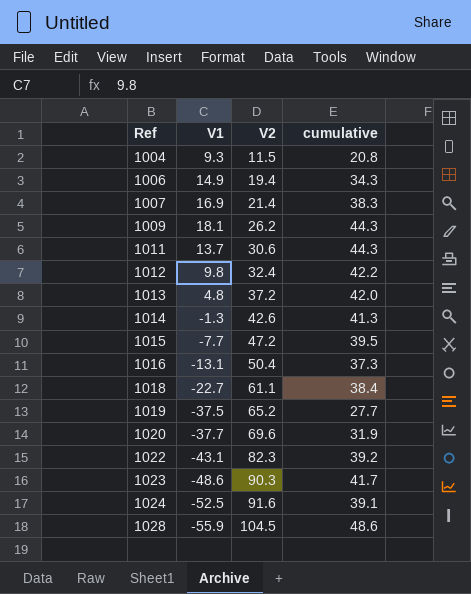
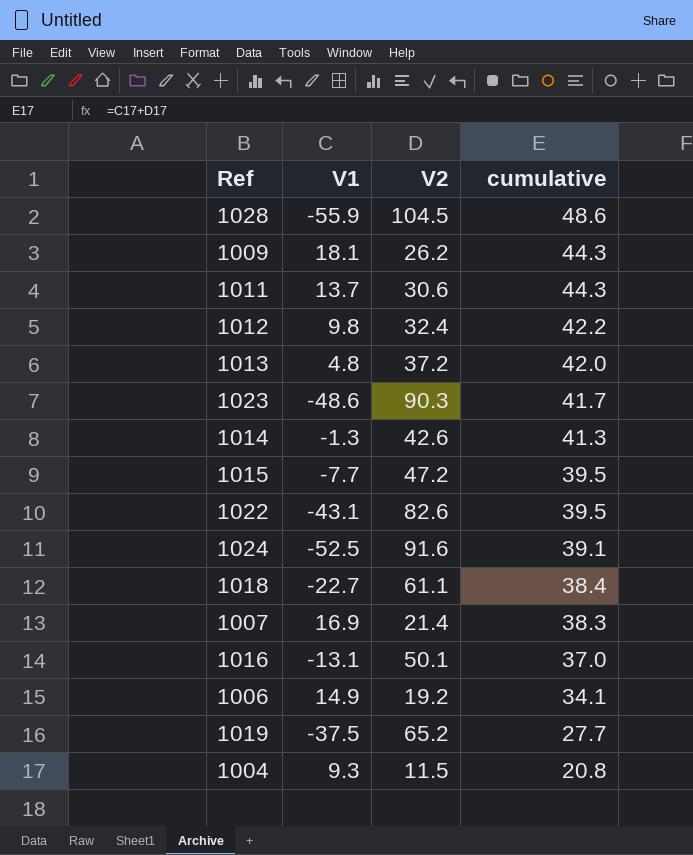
row order: Ref ascending -> cumulative descending
row 1020: -37.7 | 69.6 | 31.9 -> none
1022 | V2: 82.3 -> 82.6
1022 | cumulative: 39.2 -> 39.5
1016 | V2: 50.4 -> 50.1
1016 | cumulative: 37.3 -> 37.0
1006 | V2: 19.4 -> 19.2
1006 | cumulative: 34.3 -> 34.1

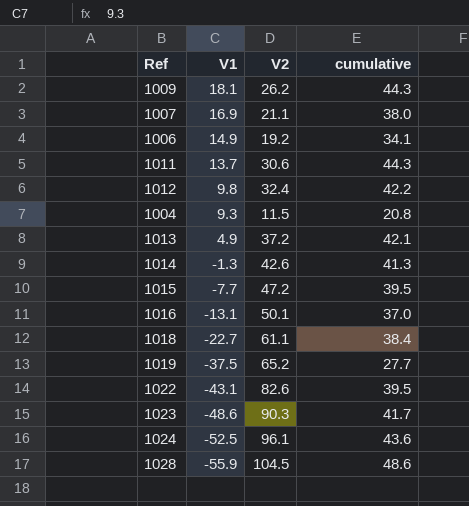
row order: cumulative descending -> V1 descending
1007 | V2: 21.4 -> 21.1
1007 | cumulative: 38.3 -> 38.0
1013 | V1: 4.8 -> 4.9
1013 | cumulative: 42.0 -> 42.1
1024 | V2: 91.6 -> 96.1
1024 | cumulative: 39.1 -> 43.6

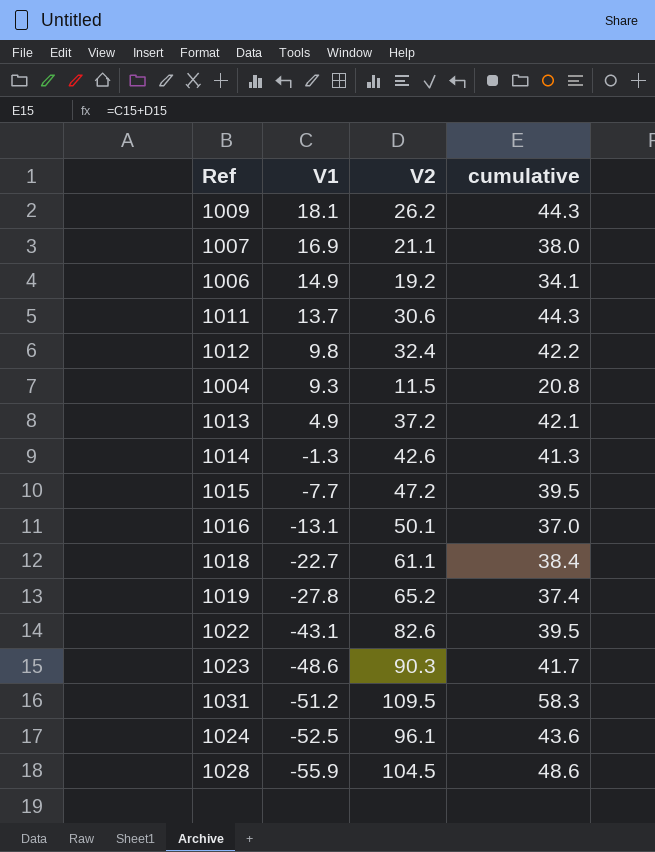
1019 | V1: -37.5 -> -27.8
1019 | cumulative: 27.7 -> 37.4
row 1031: none -> -51.2 | 109.5 | 58.3

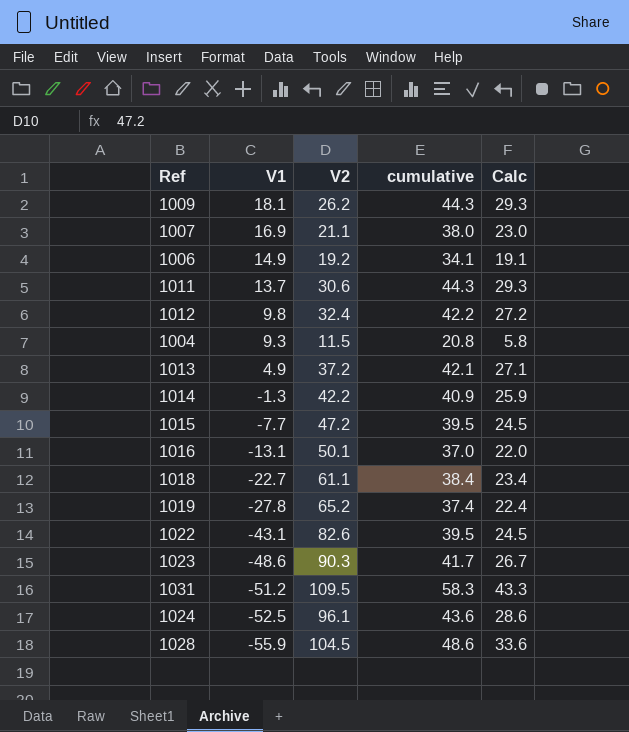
column Calc | formula: none -> [cumulative] - 15
1014 | V2: 42.6 -> 42.2
1014 | cumulative: 41.3 -> 40.9

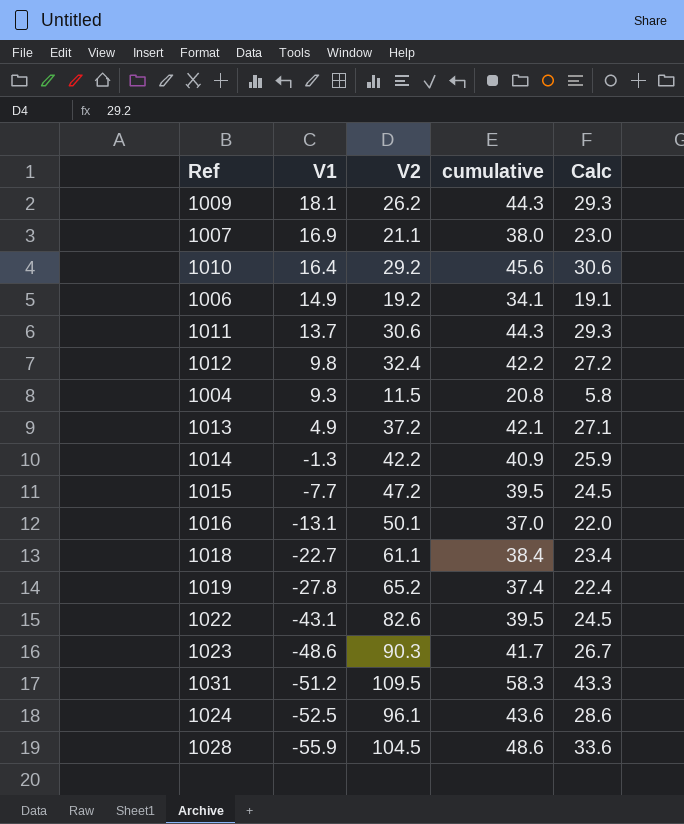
row 1010: none -> 16.4 | 29.2 | 45.6 | 30.6

